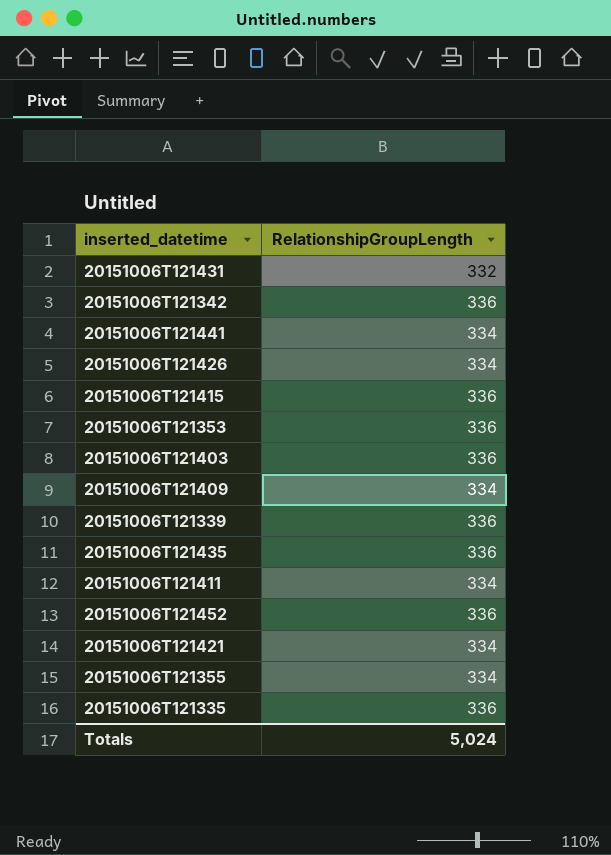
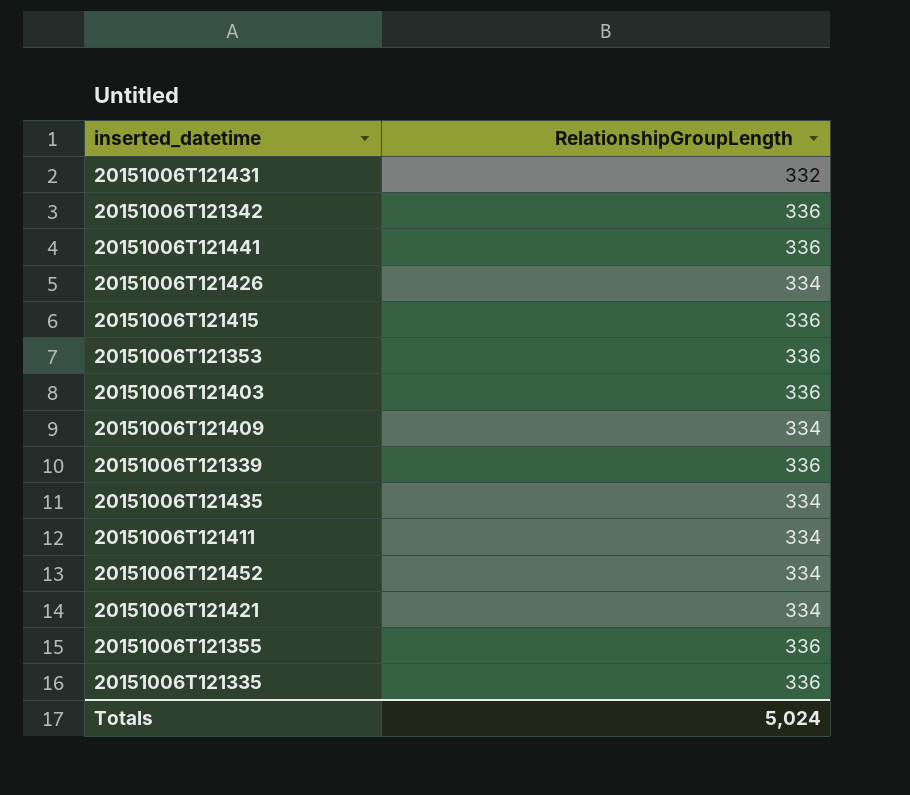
20151006T121441 | RelationshipGroupLength: 334 -> 336
20151006T121435 | RelationshipGroupLength: 336 -> 334
20151006T121452 | RelationshipGroupLength: 336 -> 334
20151006T121355 | RelationshipGroupLength: 334 -> 336

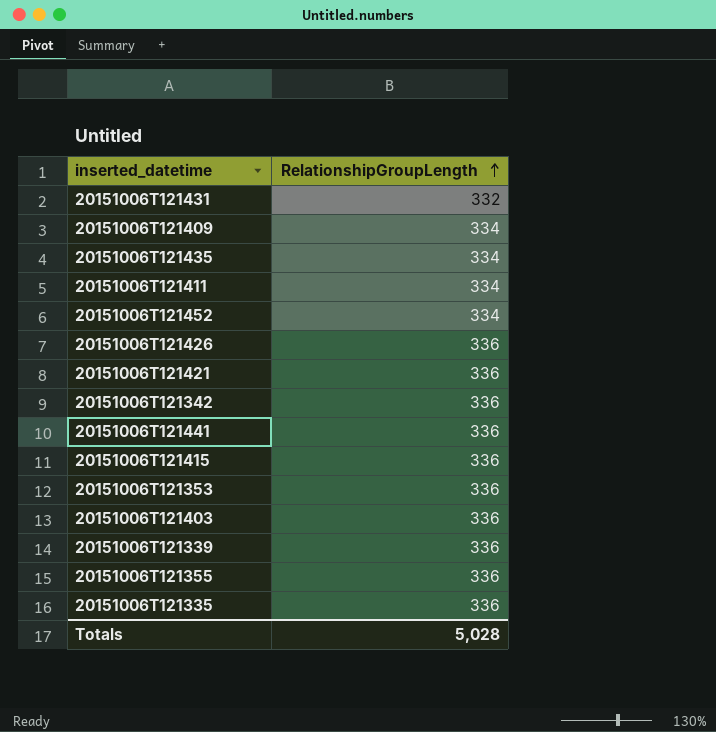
row order: none -> RelationshipGroupLength ascending
20151006T121426 | RelationshipGroupLength: 334 -> 336
20151006T121421 | RelationshipGroupLength: 334 -> 336
Totals | RelationshipGroupLength: 5,024 -> 5,028

